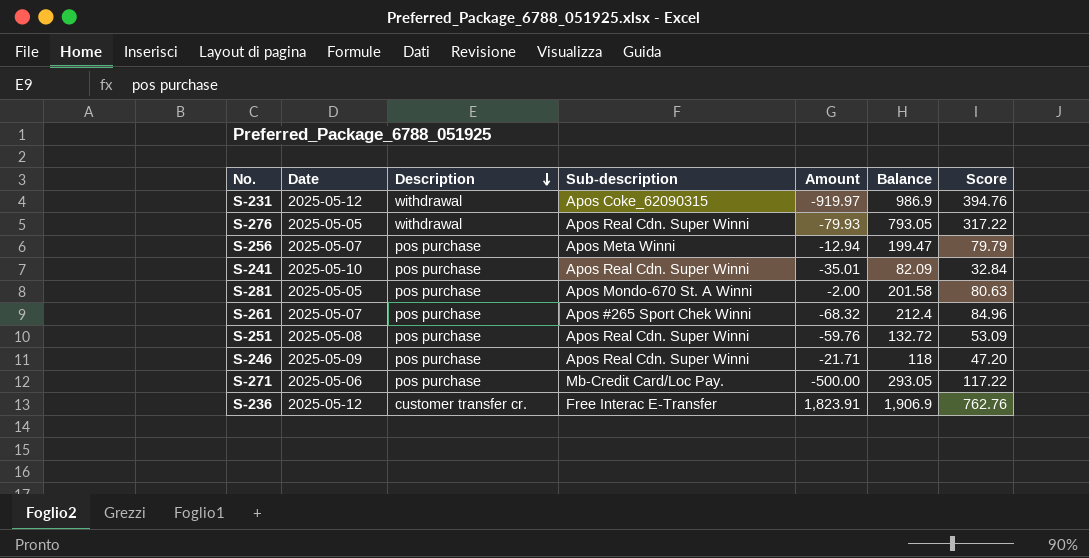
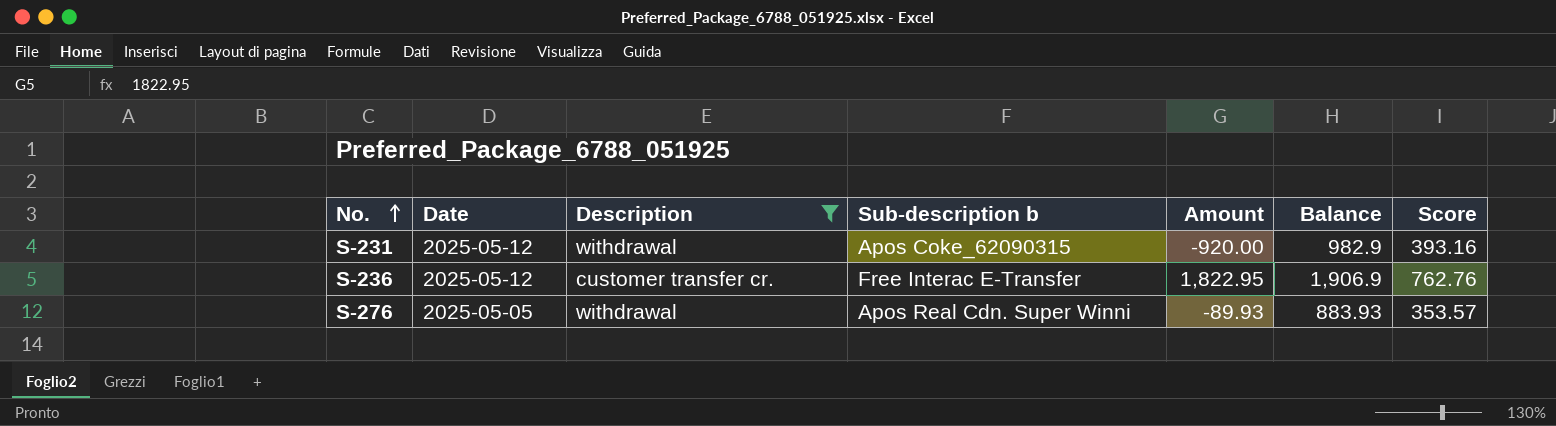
filter: none -> Description != pos purchase
row order: Description descending -> No. ascending
column name: Sub-description -> Sub-description b
S-231 | Amount: -919.97 -> -920.00
S-231 | Balance: 986.9 -> 982.9
S-231 | Score: 394.76 -> 393.16
S-236 | Amount: 1,823.91 -> 1,822.95
S-276 | Amount: -79.93 -> -89.93
S-276 | Balance: 793.05 -> 883.93
S-276 | Score: 317.22 -> 353.57

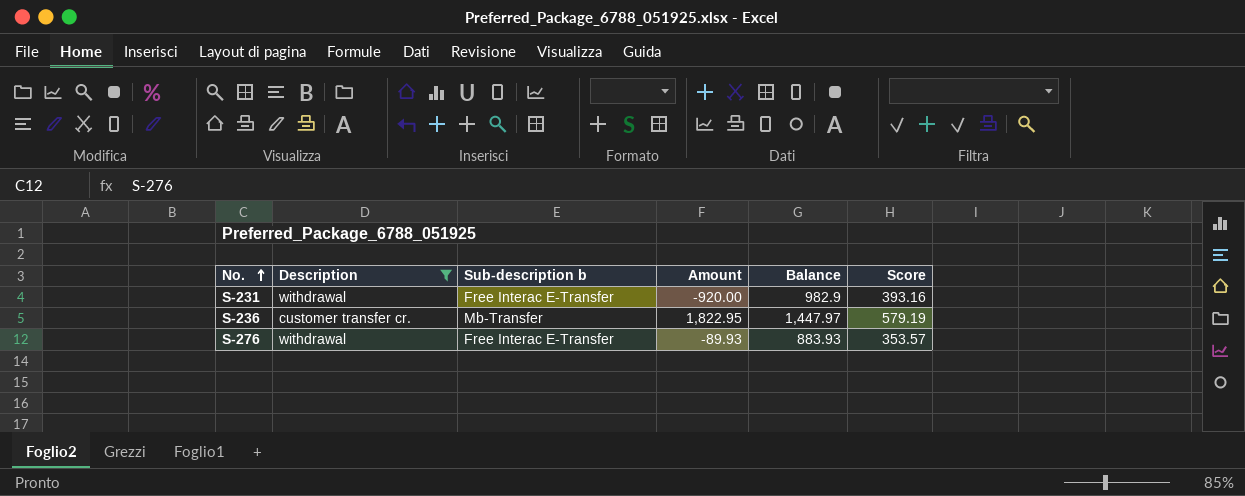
column Date | position: 2 -> none
S-231 | Sub-description b: Apos Coke_62090315 -> Free Interac E-Transfer
S-236 | Sub-description b: Free Interac E-Transfer -> Mb-Transfer
S-236 | Balance: 1,906.9 -> 1,447.97
S-236 | Score: 762.76 -> 579.19
S-276 | Sub-description b: Apos Real Cdn. Super Winni -> Free Interac E-Transfer

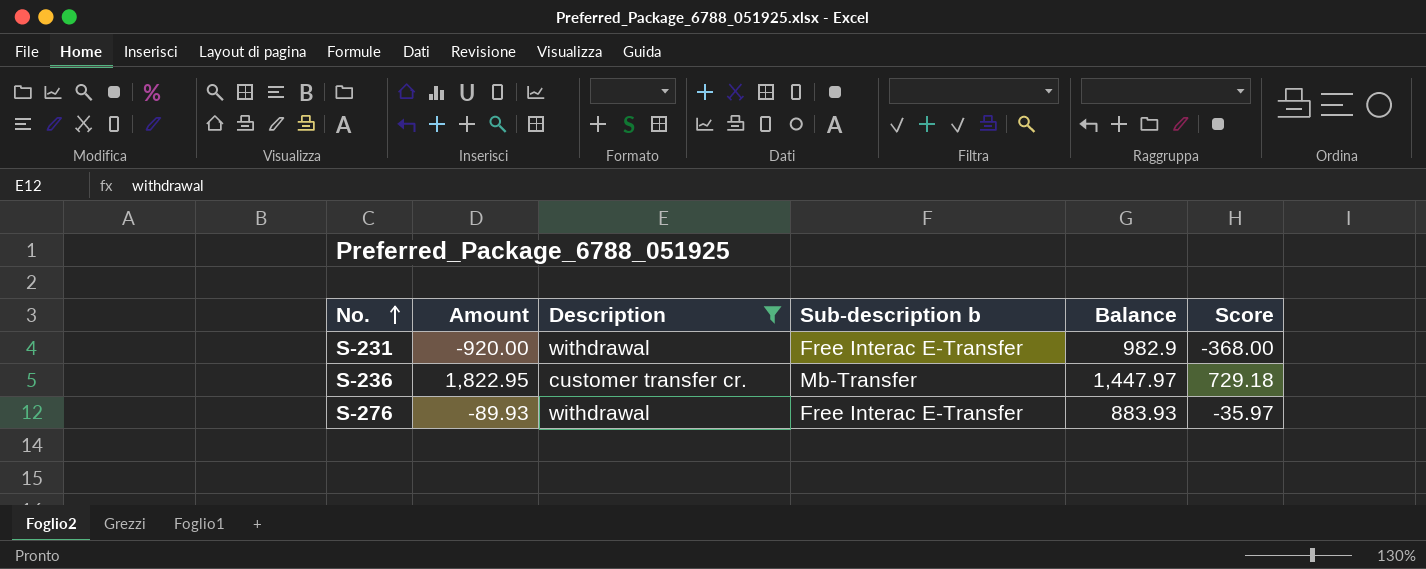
column Amount | position: 4 -> 2
column Score | formula: [Balance] * 0.4 -> [Amount] * 0.4

